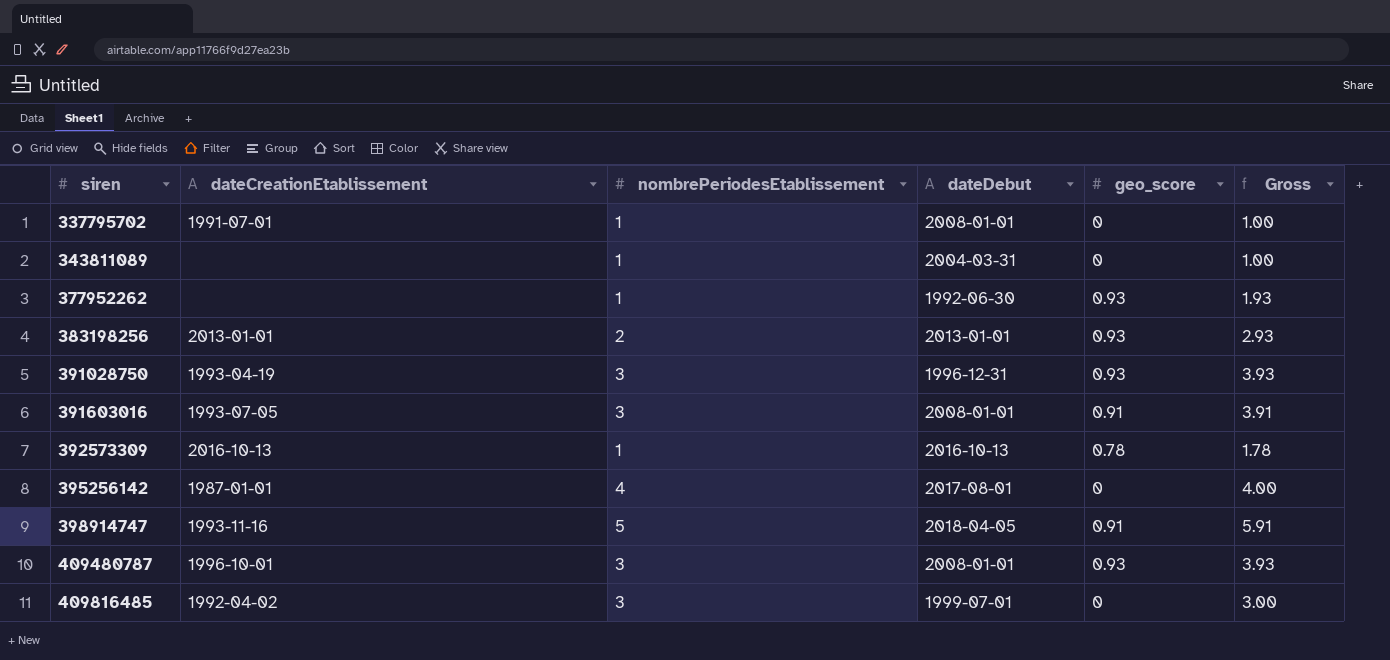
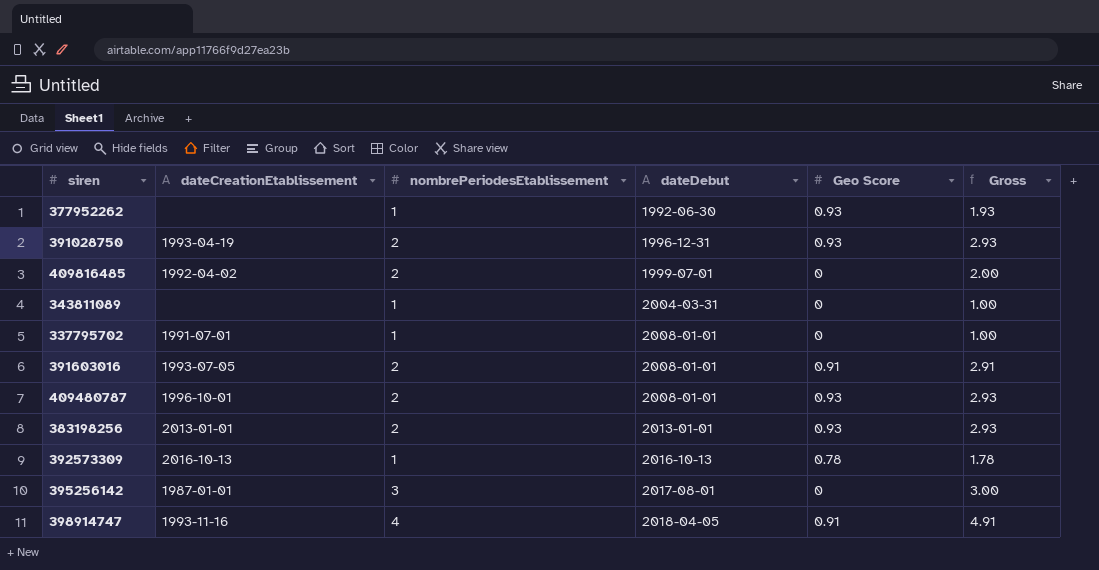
row order: siren ascending -> dateDebut ascending
column name: geo_score -> Geo Score
391028750 | nombrePeriodesEtablissement: 3 -> 2
391028750 | Gross: 3.93 -> 2.93
409816485 | nombrePeriodesEtablissement: 3 -> 2
409816485 | Gross: 3.00 -> 2.00
391603016 | nombrePeriodesEtablissement: 3 -> 2
391603016 | Gross: 3.91 -> 2.91
409480787 | nombrePeriodesEtablissement: 3 -> 2
409480787 | Gross: 3.93 -> 2.93
395256142 | nombrePeriodesEtablissement: 4 -> 3
395256142 | Gross: 4.00 -> 3.00
398914747 | nombrePeriodesEtablissement: 5 -> 4
398914747 | Gross: 5.91 -> 4.91

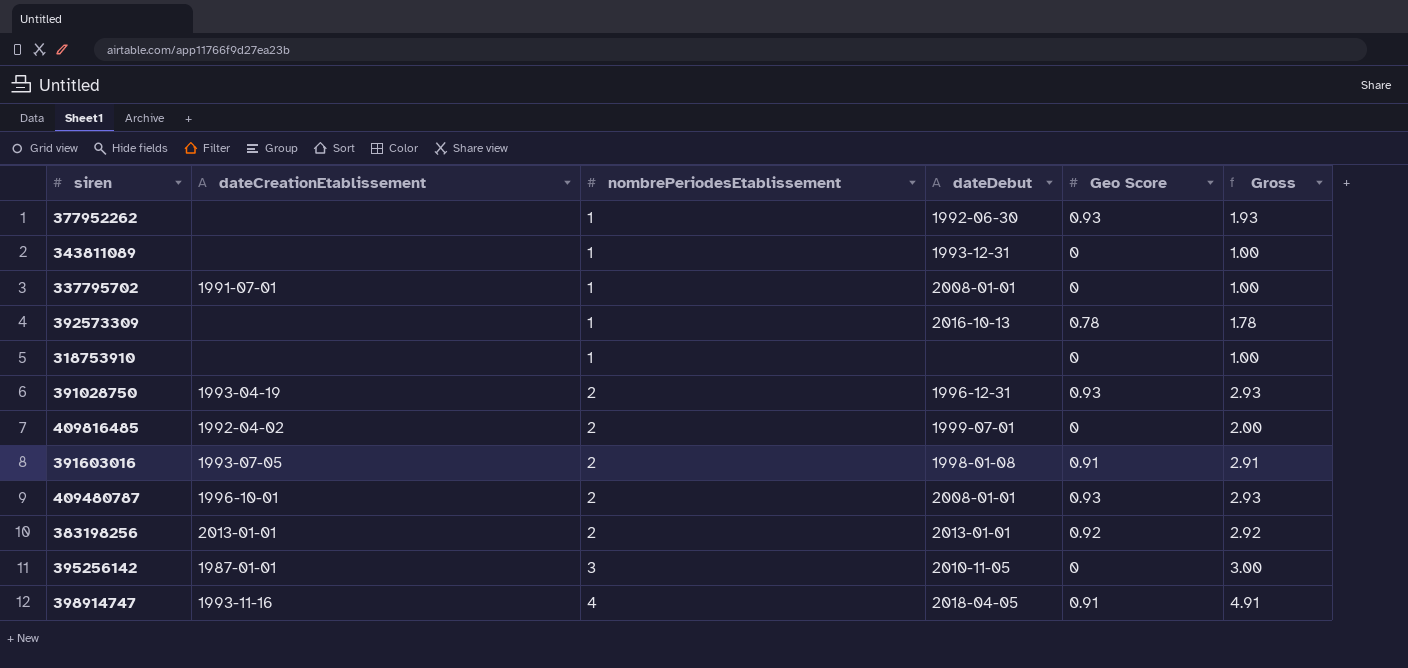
row order: dateDebut ascending -> nombrePeriodesEtablissement ascending
343811089 | dateDebut: 2004-03-31 -> 1993-12-31
392573309 | dateCreationEtablissement: 2016-10-13 -> none
row 318753910: none -> none | 1 | none | 0 | 1.00
391603016 | dateDebut: 2008-01-01 -> 1998-01-08
383198256 | Geo Score: 0.93 -> 0.92
383198256 | Gross: 2.93 -> 2.92
395256142 | dateDebut: 2017-08-01 -> 2010-11-05

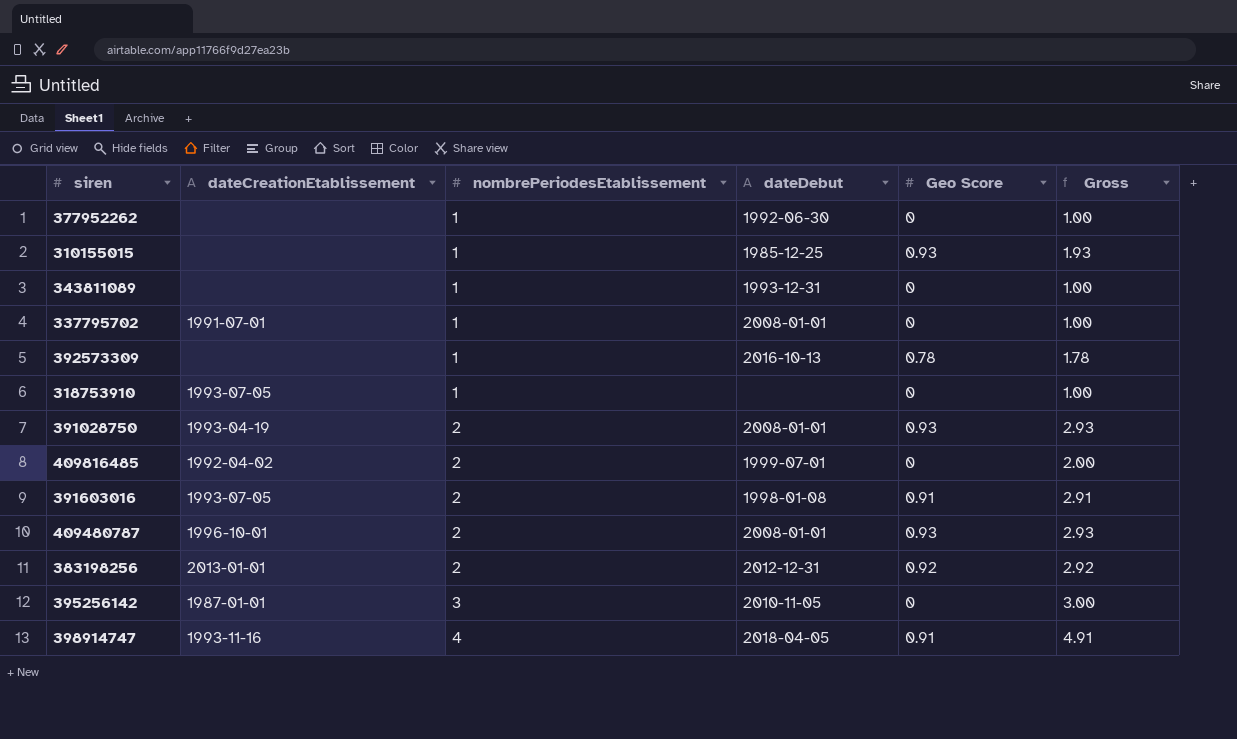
377952262 | Geo Score: 0.93 -> 0
377952262 | Gross: 1.93 -> 1.00
row 310155015: none -> none | 1 | 1985-12-25 | 0.93 | 1.93
318753910 | dateCreationEtablissement: none -> 1993-07-05
391028750 | dateDebut: 1996-12-31 -> 2008-01-01
383198256 | dateDebut: 2013-01-01 -> 2012-12-31

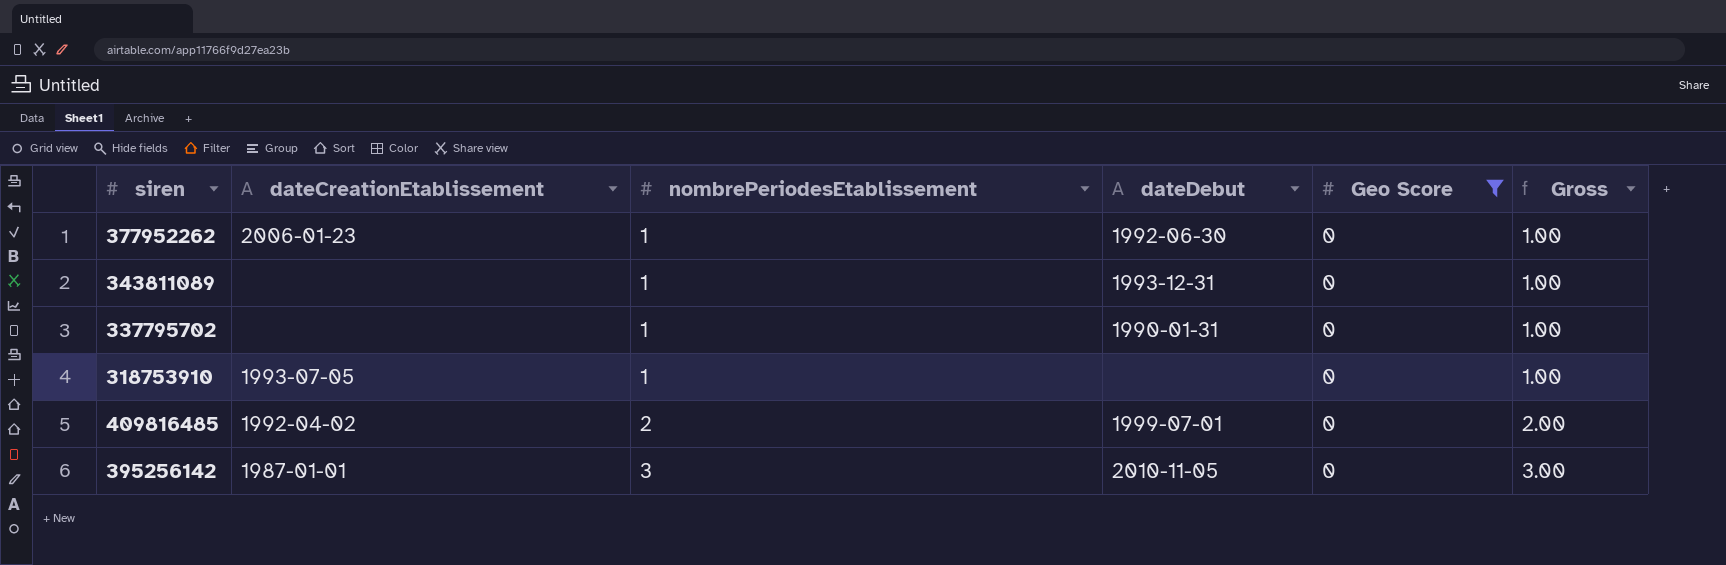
filter: none -> Geo Score = 0
377952262 | dateCreationEtablissement: none -> 2006-01-23
337795702 | dateCreationEtablissement: 1991-07-01 -> none
337795702 | dateDebut: 2008-01-01 -> 1990-01-31

